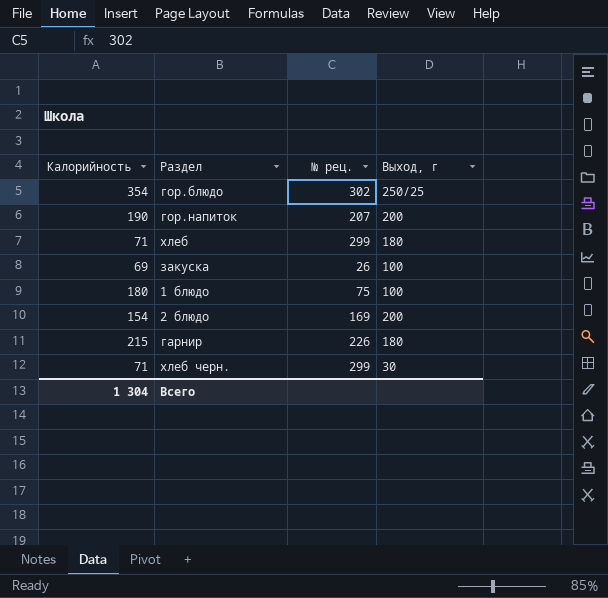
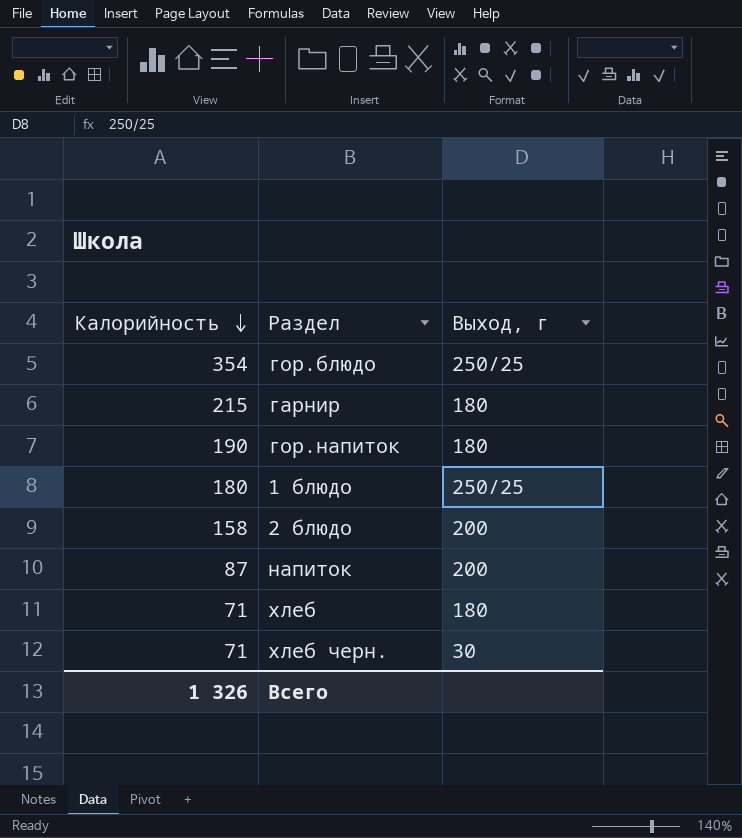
row order: none -> Калорийность descending
column № рец. | position: 3 -> none
row закуска: 69 | 26 | 100 -> none
гор.напиток | Выход, г: 200 -> 180
1 блюдо | Выход, г: 100 -> 250/25
2 блюдо | Калорийность: 154 -> 158
row напиток: none -> 87 | 200
Всего | Калорийность: 1 304 -> 1 326

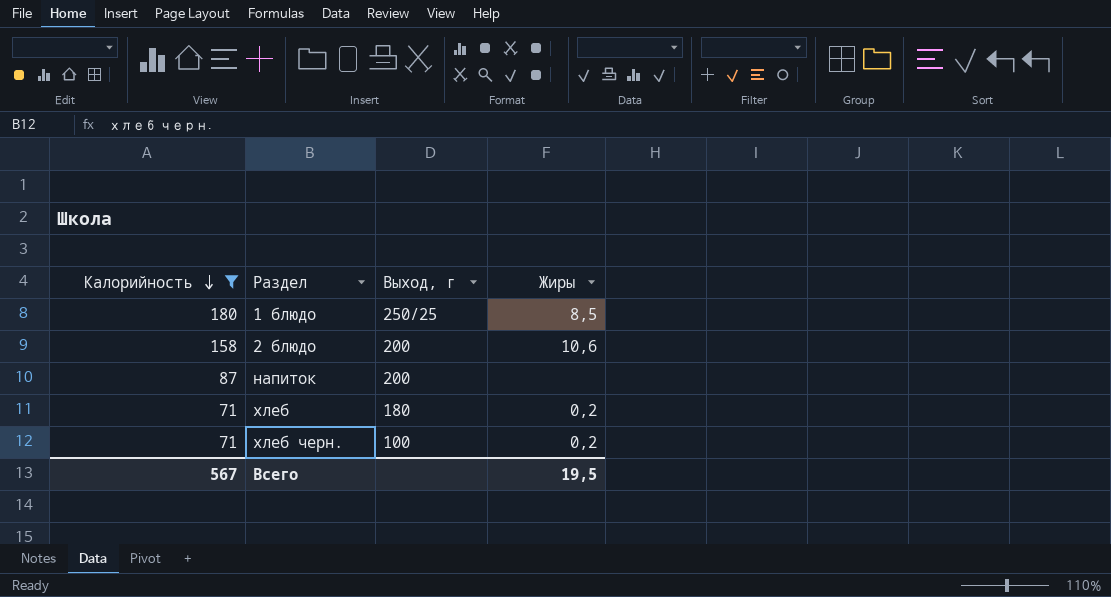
filter: none -> Калорийность <= 180
column Жиры | position: none -> 4
хлеб черн. | Выход, г: 30 -> 100
Всего | Калорийность: 1 326 -> 567

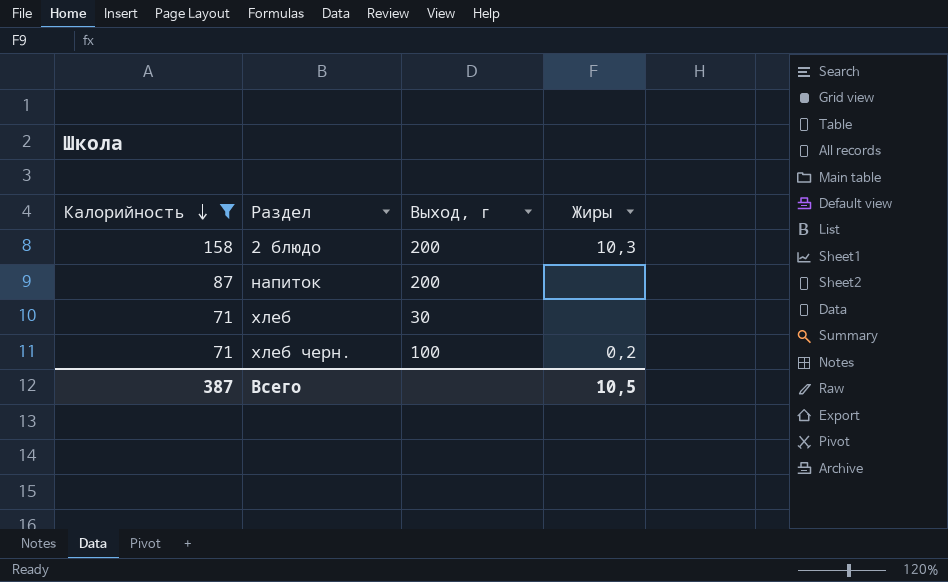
row 1 блюдо: 180 | 250/25 | 8,5 -> none
2 блюдо | Жиры: 10,6 -> 10,3
хлеб | Выход, г: 180 -> 30
хлеб | Жиры: 0,2 -> none
Всего | Калорийность: 567 -> 387
Всего | Жиры: 19,5 -> 10,5

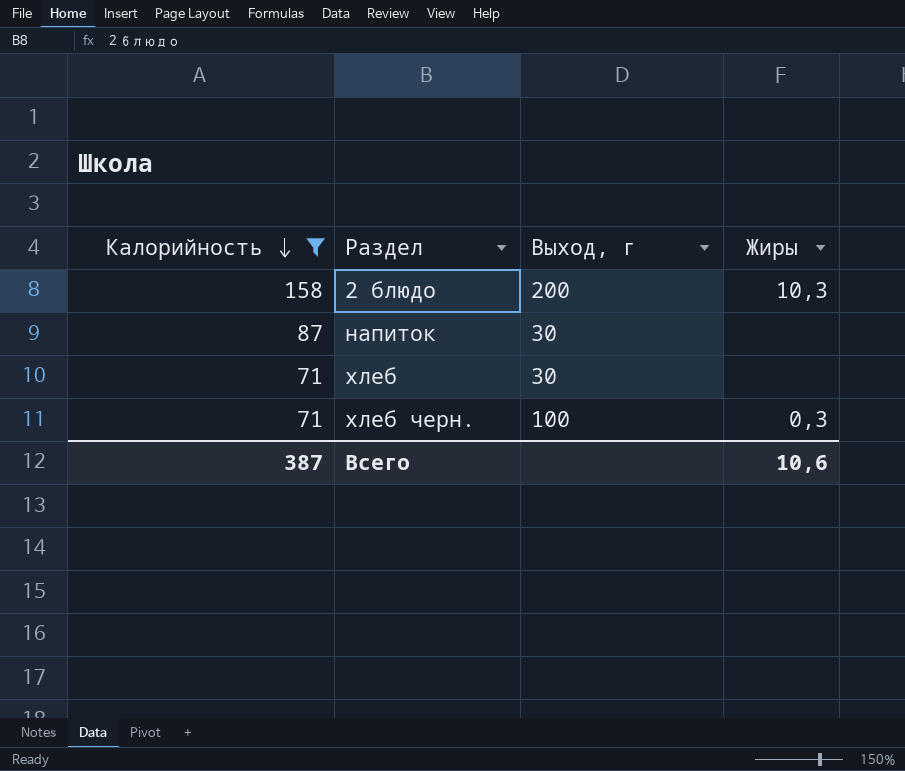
напиток | Выход, г: 200 -> 30
хлеб черн. | Жиры: 0,2 -> 0,3
Всего | Жиры: 10,5 -> 10,6

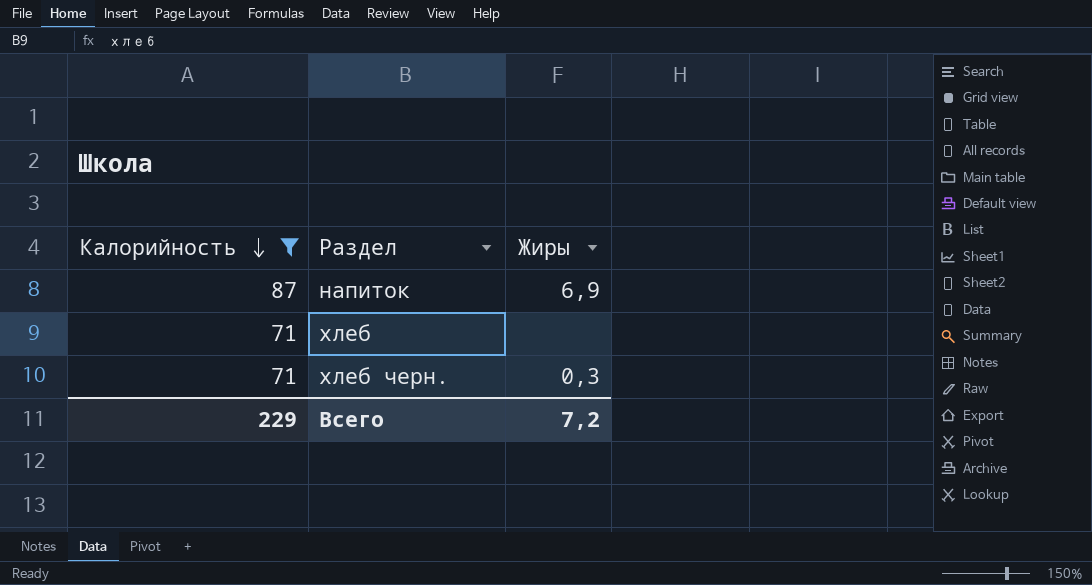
column Выход, г | position: 3 -> none
row 2 блюдо: 158 | 200 | 10,3 -> none
напиток | Жиры: none -> 6,9
Всего | Калорийность: 387 -> 229
Всего | Жиры: 10,6 -> 7,2

